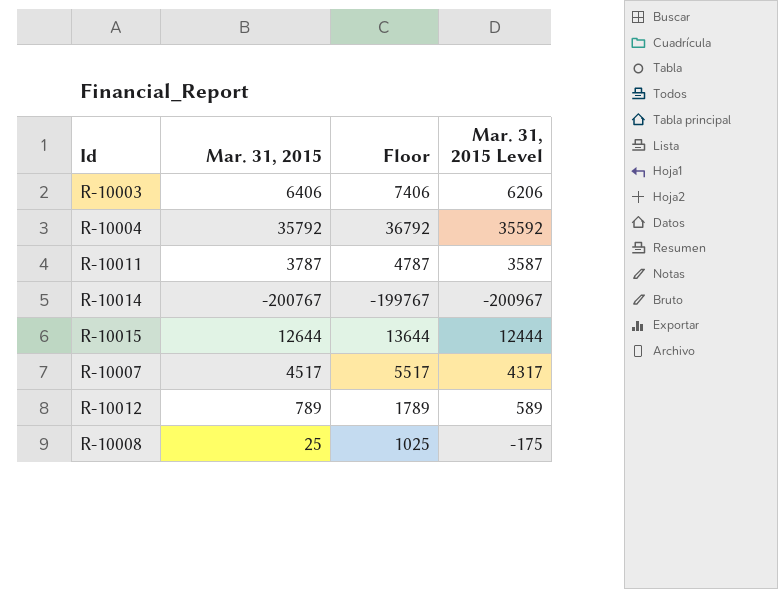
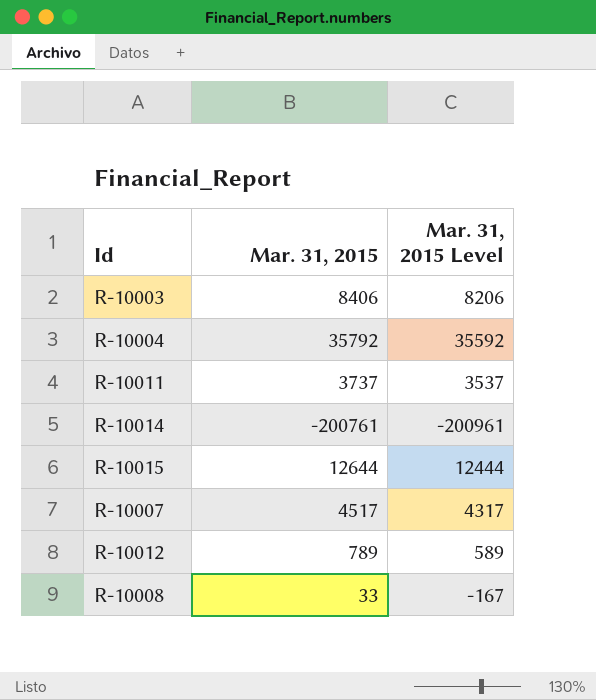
column Floor | formula: [Mar. 31, 2015] + 1000 -> none
R-10003 | Mar. 31, 2015: 6406 -> 8406
R-10003 | Mar. 31, 2015 Level: 6206 -> 8206
R-10011 | Mar. 31, 2015: 3787 -> 3737
R-10011 | Mar. 31, 2015 Level: 3587 -> 3537
R-10014 | Mar. 31, 2015: -200767 -> -200761
R-10014 | Mar. 31, 2015 Level: -200967 -> -200961
R-10008 | Mar. 31, 2015: 25 -> 33
R-10008 | Mar. 31, 2015 Level: -175 -> -167

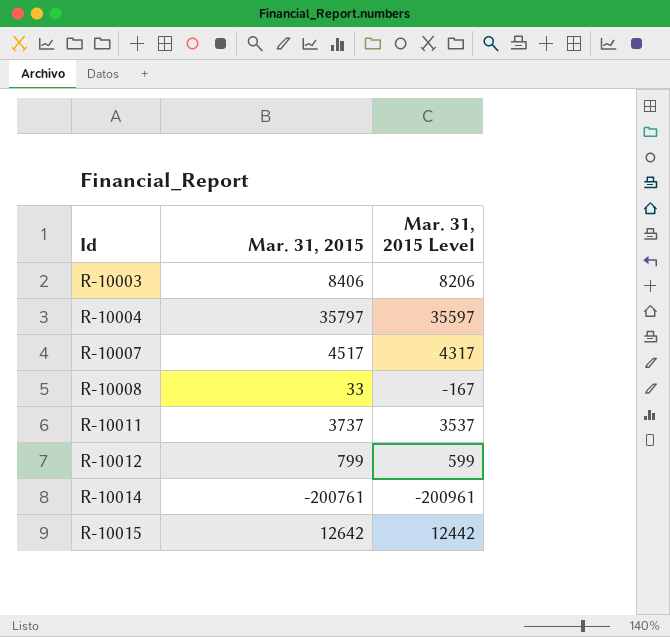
row order: none -> Id ascending
R-10004 | Mar. 31, 2015: 35792 -> 35797
R-10004 | Mar. 31, 2015 Level: 35592 -> 35597
R-10012 | Mar. 31, 2015: 789 -> 799
R-10012 | Mar. 31, 2015 Level: 589 -> 599
R-10015 | Mar. 31, 2015: 12644 -> 12642
R-10015 | Mar. 31, 2015 Level: 12444 -> 12442

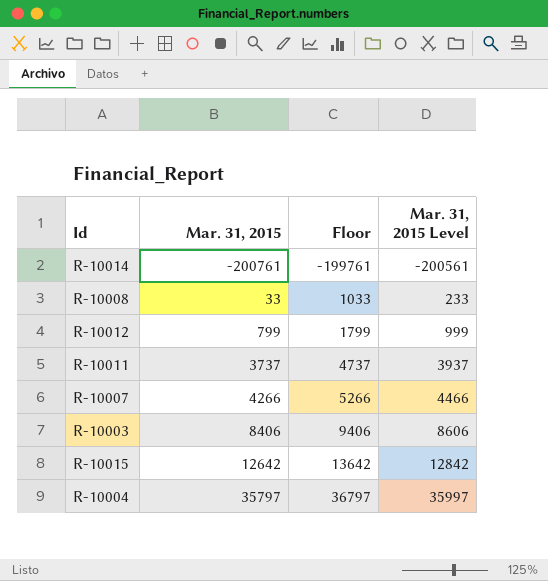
row order: Id ascending -> Mar. 31, 2015 ascending
column Floor | formula: none -> [Mar. 31, 2015] + 1000
column Mar. 31, 2015 Level | formula: [Mar. 31, 2015] - 200 -> [Mar. 31, 2015] + 200
R-10007 | Mar. 31, 2015: 4517 -> 4266

